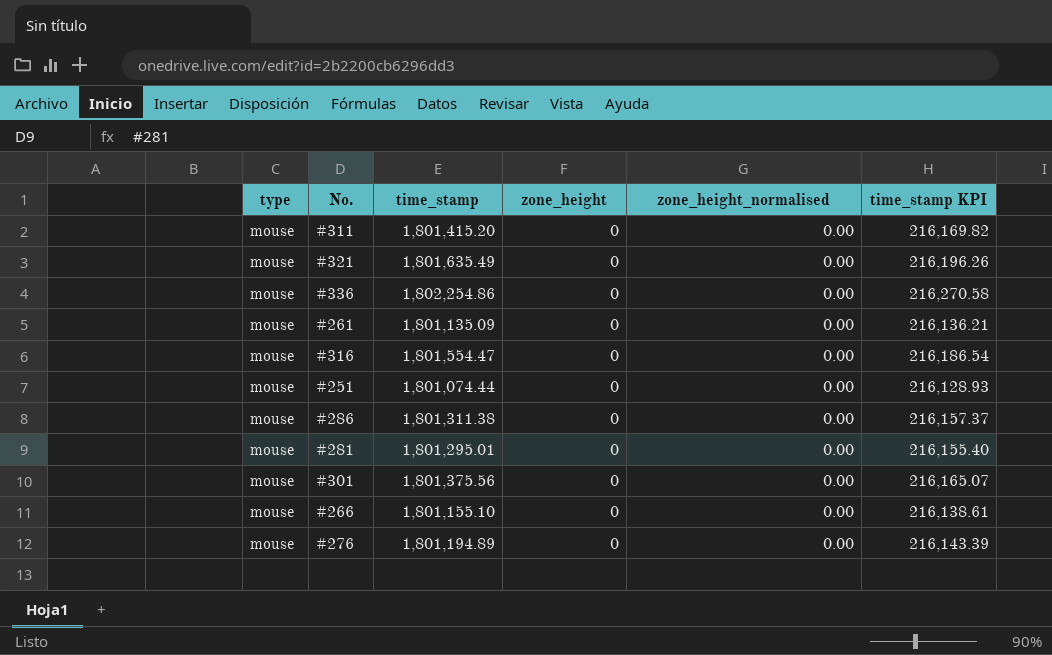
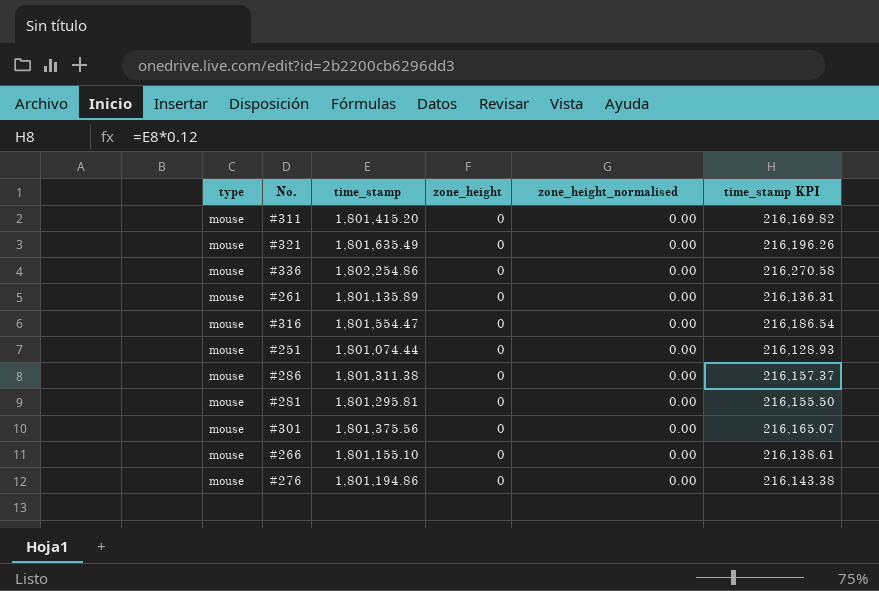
#261 | time_stamp: 1,801,135.09 -> 1,801,135.89
#261 | time_stamp KPI: 216,136.21 -> 216,136.31
#281 | time_stamp: 1,801,295.01 -> 1,801,295.81
#281 | time_stamp KPI: 216,155.40 -> 216,155.50
#276 | time_stamp: 1,801,194.89 -> 1,801,194.86
#276 | time_stamp KPI: 216,143.39 -> 216,143.38

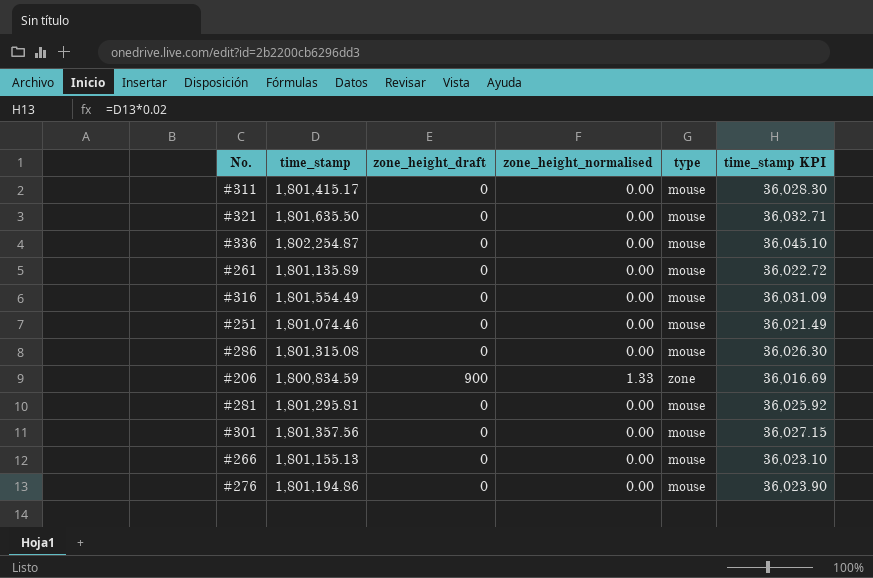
column name: zone_height -> zone_height_draft
column type | position: 1 -> 5
column time_stamp KPI | formula: [time_stamp] * 0.12 -> [time_stamp] * 0.02
#311 | time_stamp: 1,801,415.20 -> 1,801,415.17
#321 | time_stamp: 1,801,635.49 -> 1,801,635.50
#336 | time_stamp: 1,802,254.86 -> 1,802,254.87
#316 | time_stamp: 1,801,554.47 -> 1,801,554.49
#251 | time_stamp: 1,801,074.44 -> 1,801,074.46
#286 | time_stamp: 1,801,311.38 -> 1,801,315.08
row #206: none -> 1,800,834.59 | 900 | 1.33 | zone | 36,016.69
#301 | time_stamp: 1,801,375.56 -> 1,801,357.56
#266 | time_stamp: 1,801,155.10 -> 1,801,155.13

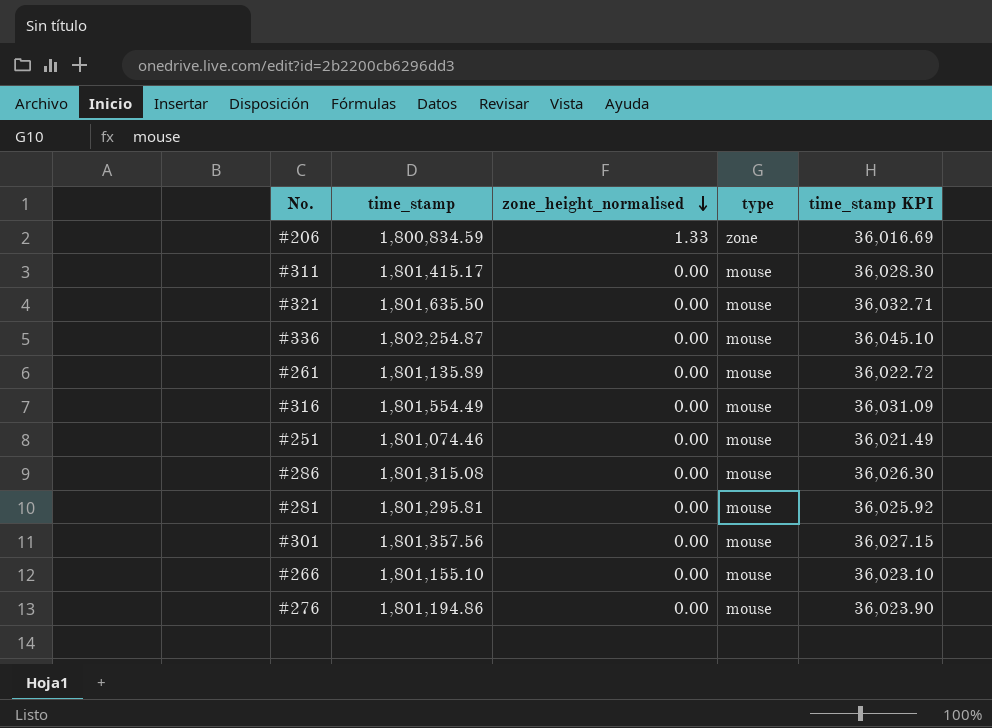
row order: none -> zone_height_normalised descending
column zone_height_draft | position: 3 -> none
#266 | time_stamp: 1,801,155.13 -> 1,801,155.10

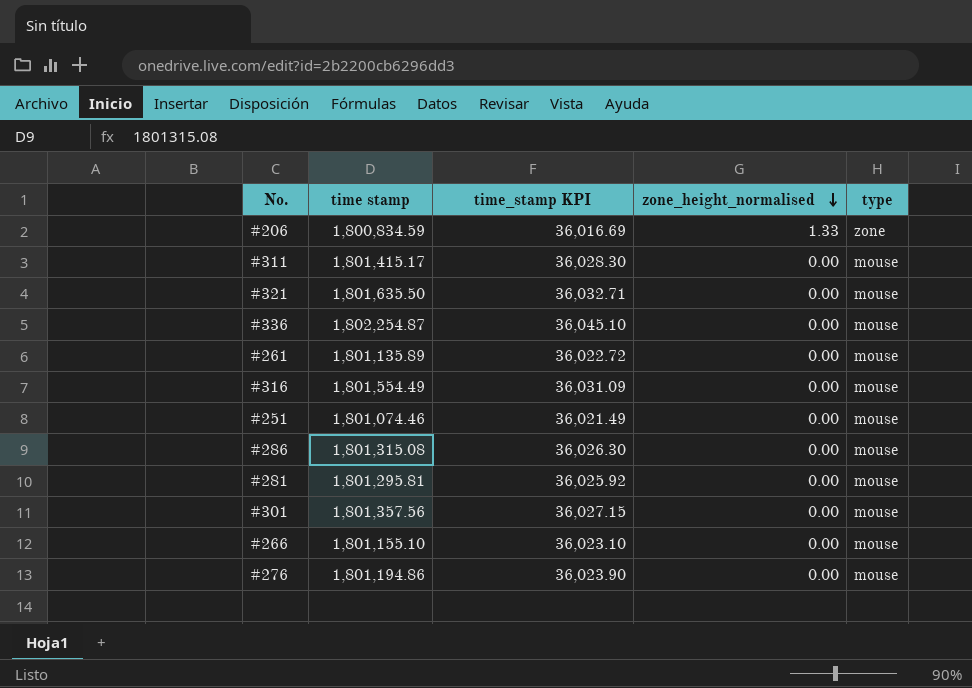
column name: time_stamp -> time stamp
column time_stamp KPI | position: 5 -> 3

